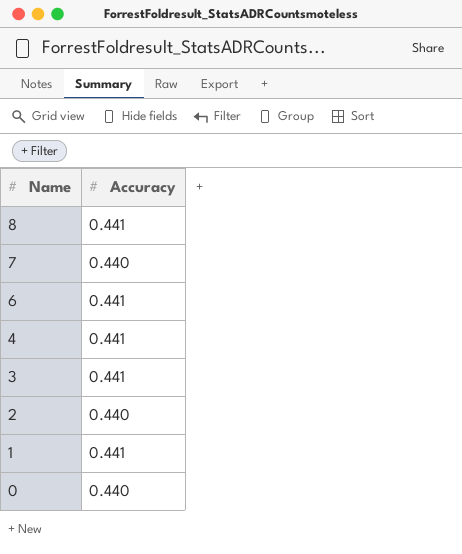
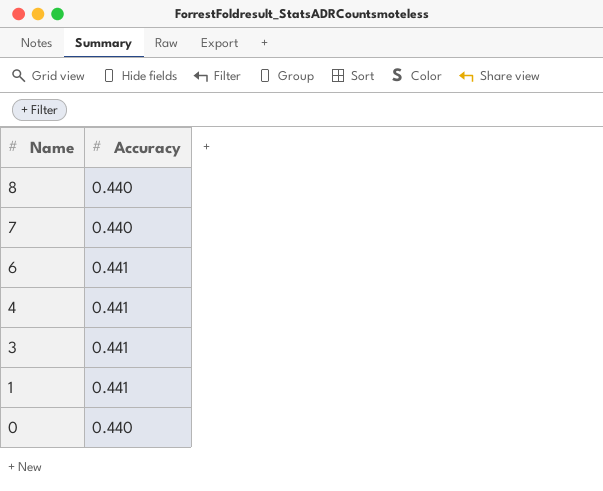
row 2: 0.440 -> none
8 | Accuracy: 0.441 -> 0.440

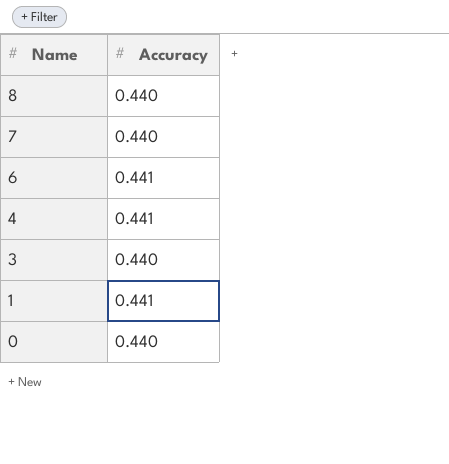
3 | Accuracy: 0.441 -> 0.440

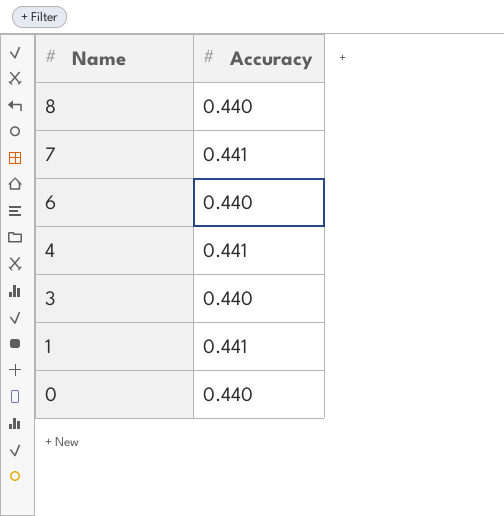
7 | Accuracy: 0.440 -> 0.441
6 | Accuracy: 0.441 -> 0.440

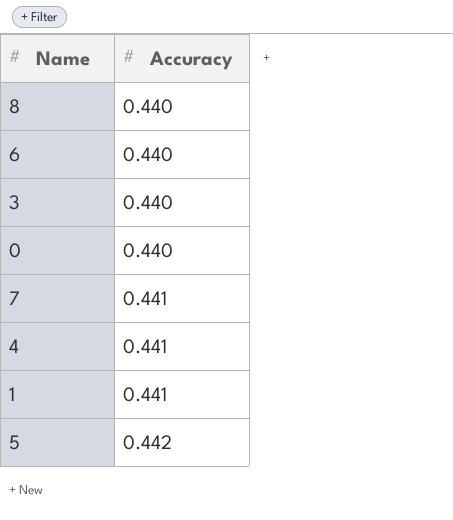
row order: Name descending -> Accuracy ascending
row 5: none -> 0.442

